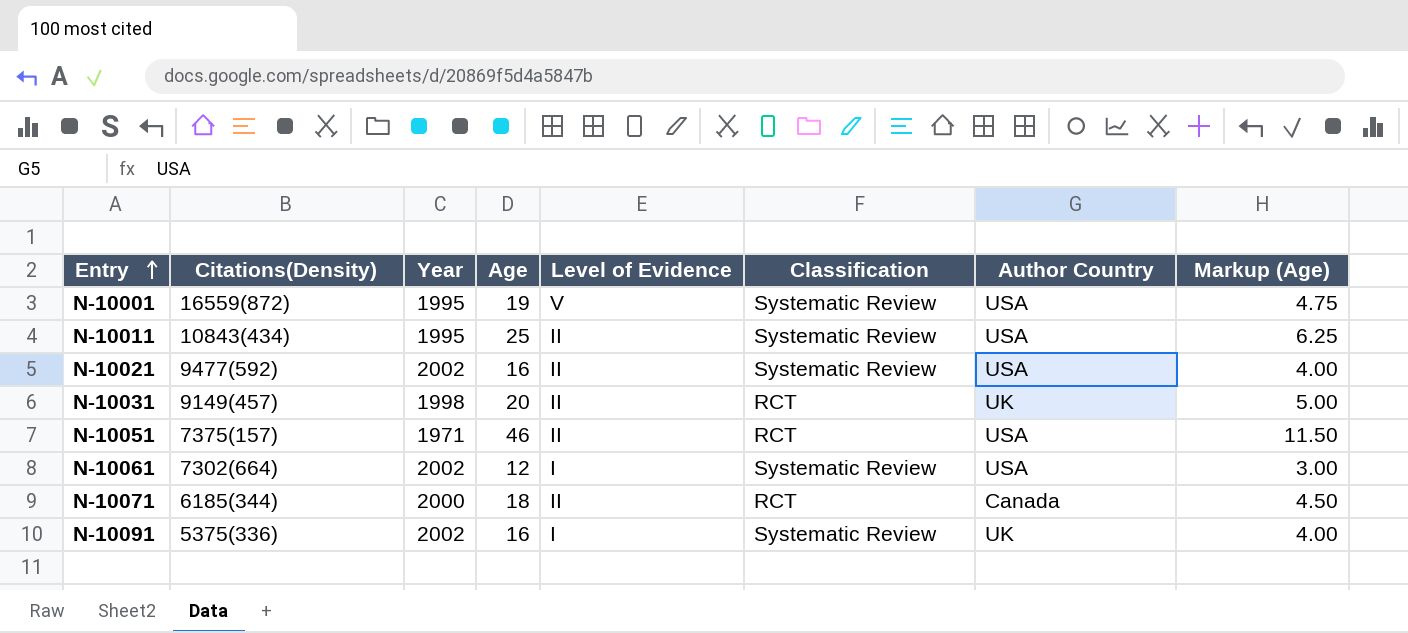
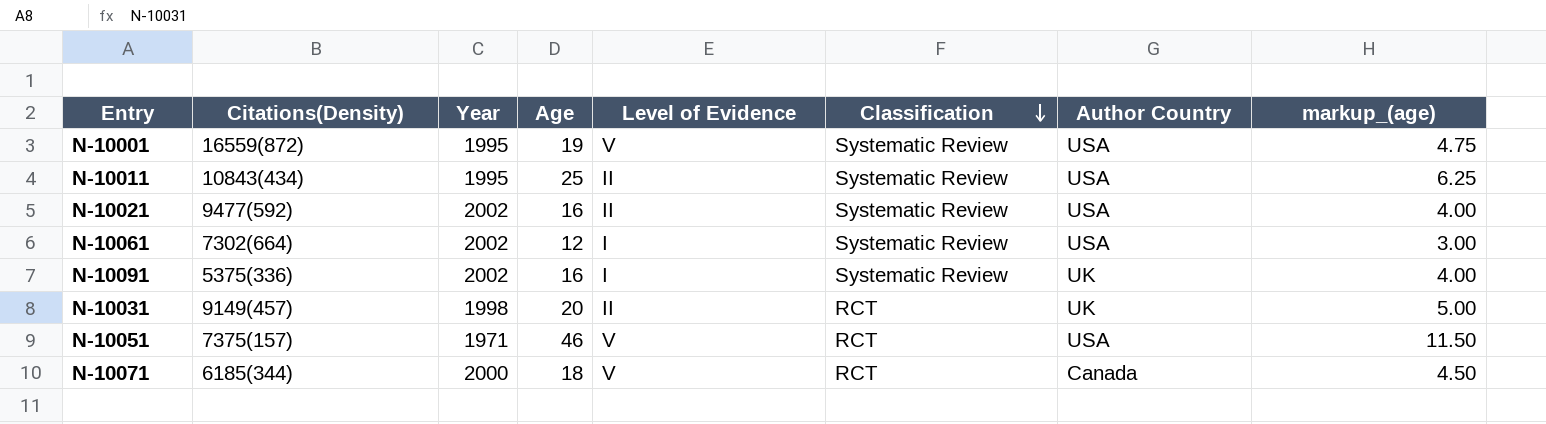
row order: Entry ascending -> Classification descending
column name: Markup (Age) -> markup_(age)
N-10051 | Level of Evidence: II -> V
N-10071 | Level of Evidence: II -> V

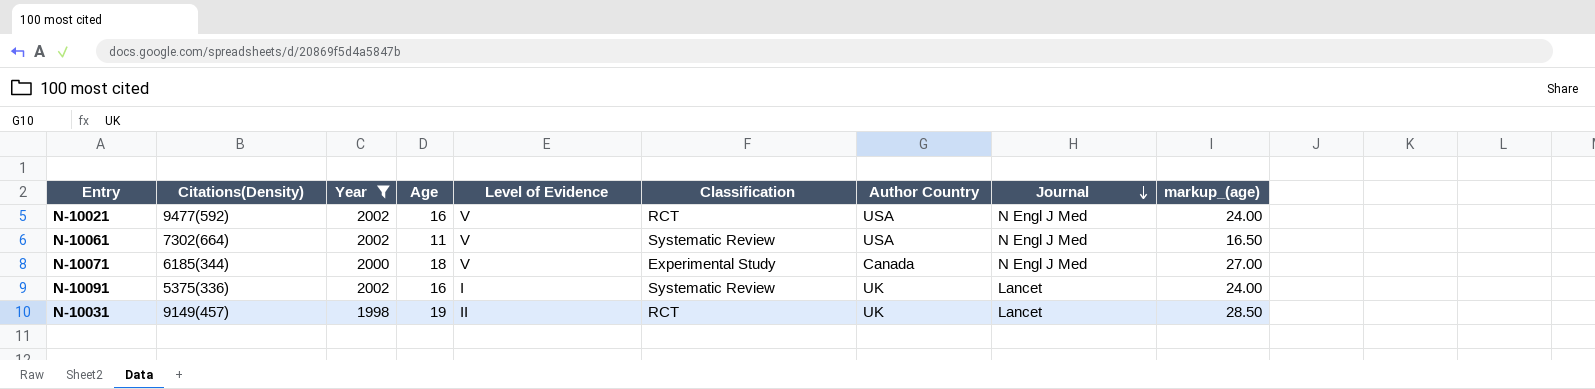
filter: none -> Year >= 1998
row order: Classification descending -> Journal descending
column Journal | position: none -> 8
column markup_(age) | formula: [Age] * 0.25 -> [Age] * 1.5
N-10021 | Level of Evidence: II -> V
N-10021 | Classification: Systematic Review -> RCT
N-10061 | Age: 12 -> 11
N-10061 | Level of Evidence: I -> V
N-10071 | Classification: RCT -> Experimental Study
N-10031 | Age: 20 -> 19

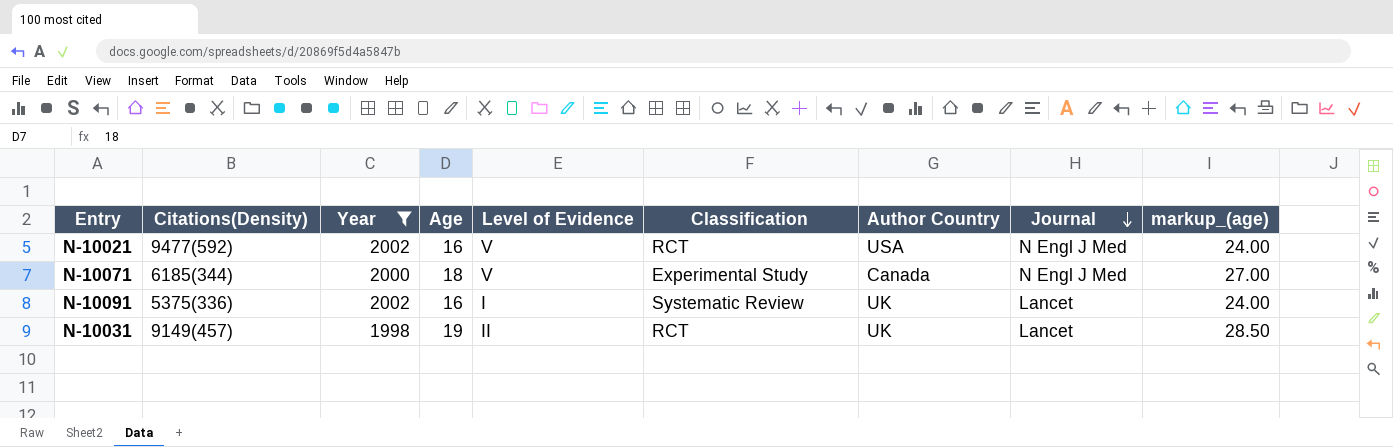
row N-10061: 7302(664) | 2002 | 11 | V | Systematic Review | USA | N Engl J Med | 16.50 -> none

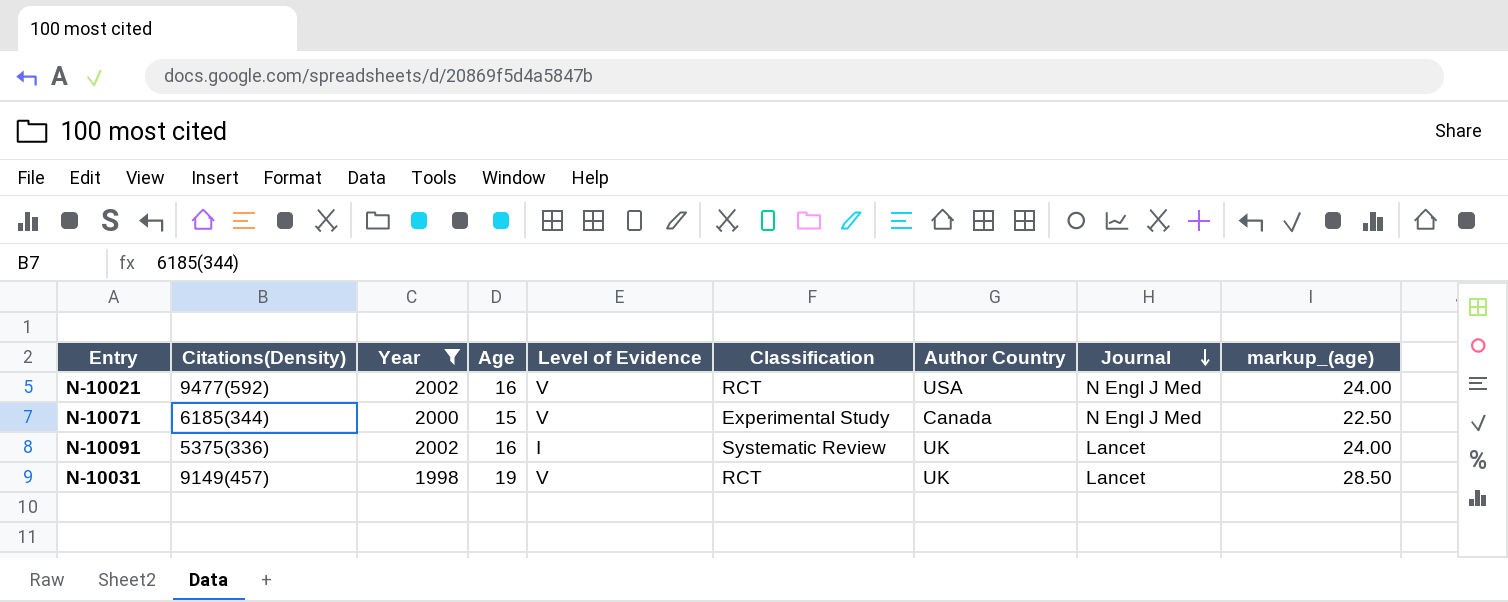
N-10071 | Age: 18 -> 15
N-10071 | markup_(age): 27.00 -> 22.50
N-10031 | Level of Evidence: II -> V

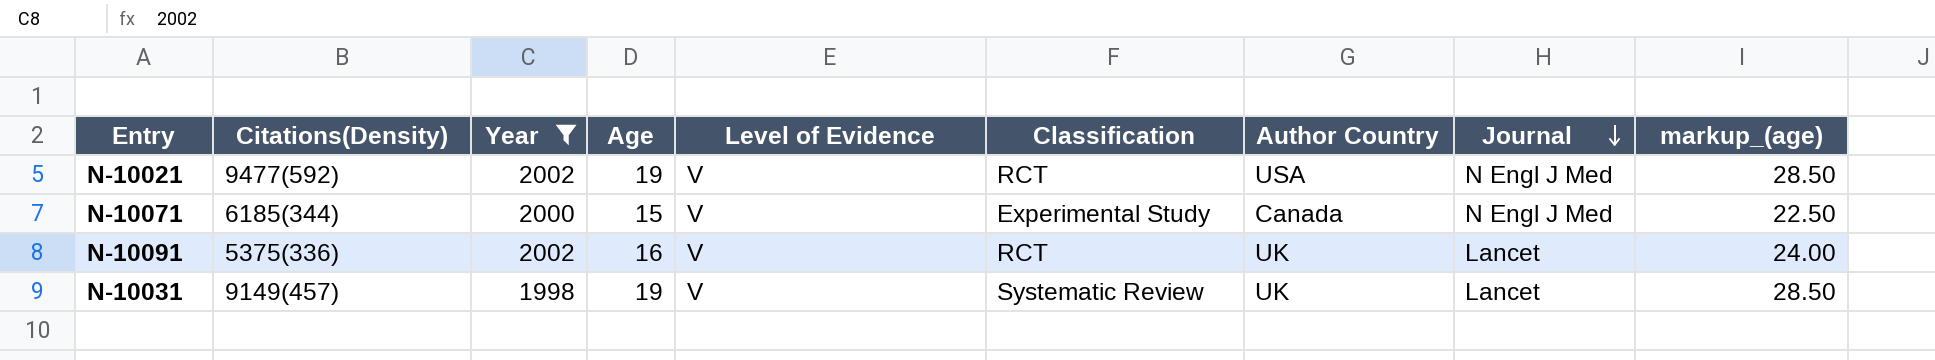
N-10021 | Age: 16 -> 19
N-10021 | markup_(age): 24.00 -> 28.50
N-10091 | Level of Evidence: I -> V
N-10091 | Classification: Systematic Review -> RCT
N-10031 | Classification: RCT -> Systematic Review

